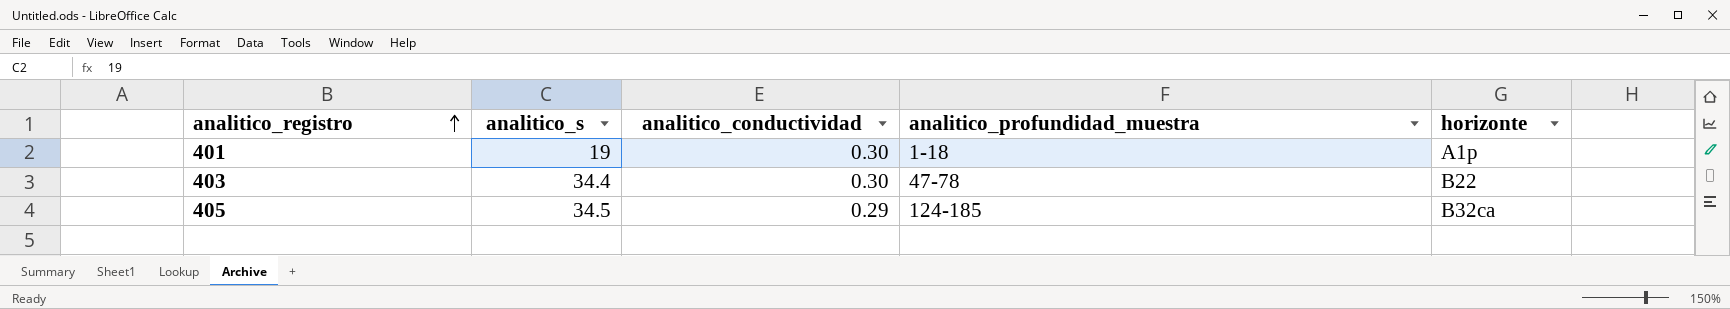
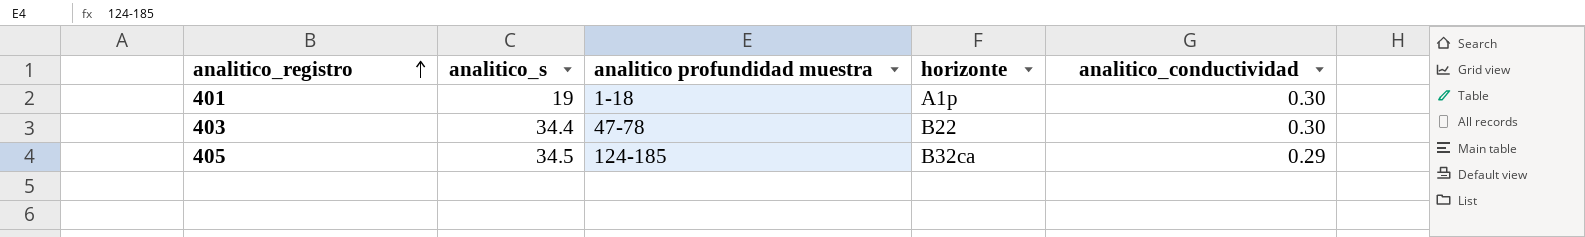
column name: analitico_profundidad_muestra -> analitico profundidad muestra
column analitico_conductividad | position: 3 -> 5

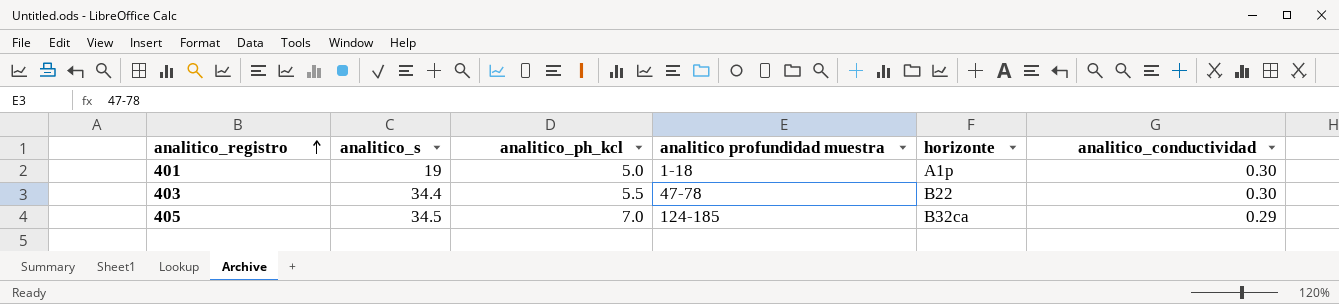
column analitico_ph_kcl | position: none -> 3

